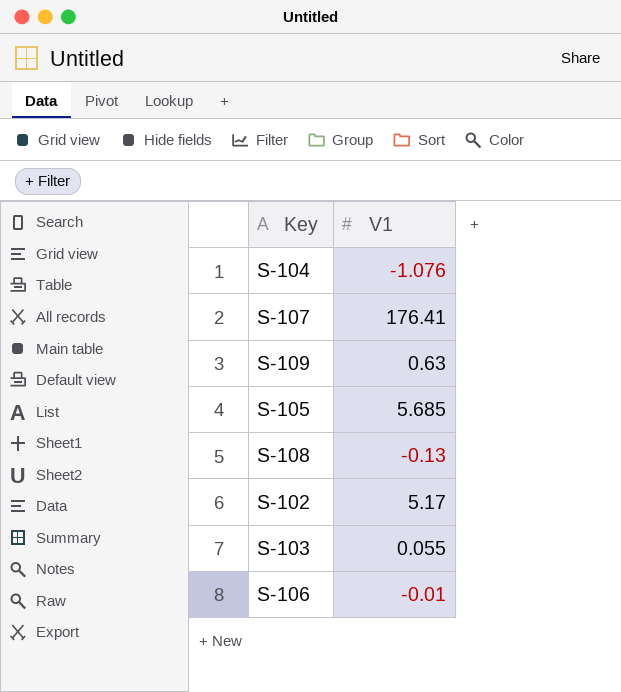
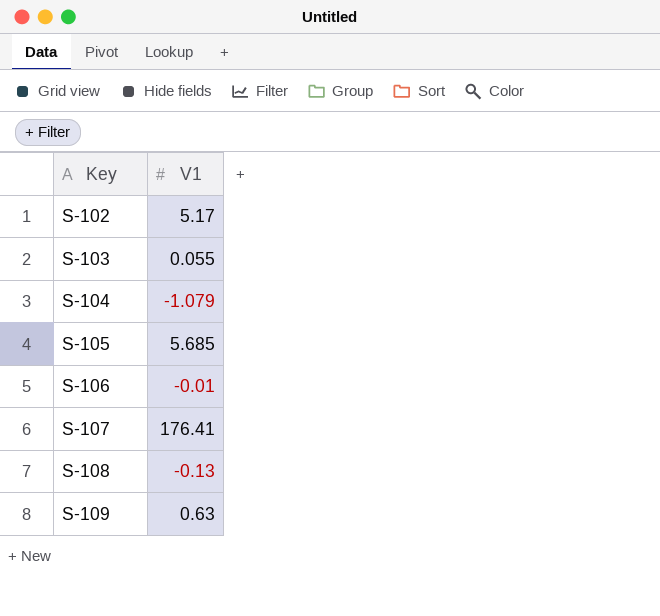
row order: none -> Key ascending
S-104 | V1: -1.076 -> -1.079

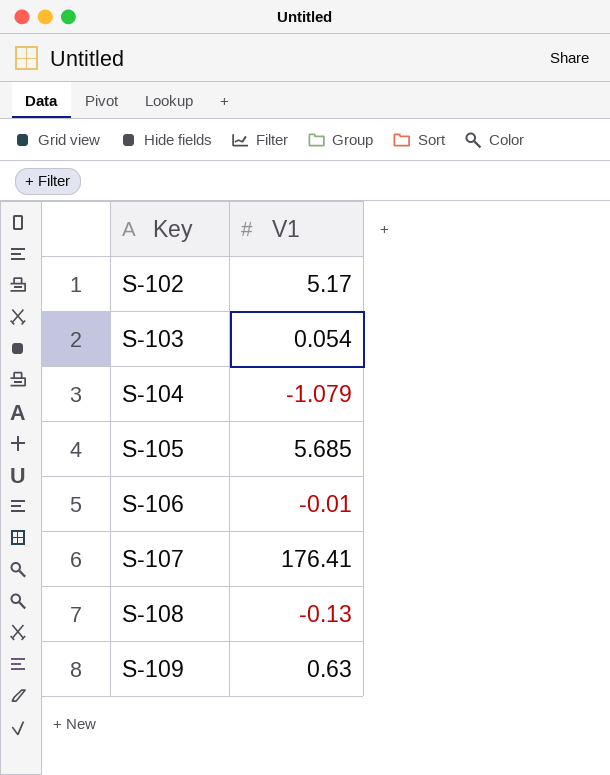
S-103 | V1: 0.055 -> 0.054

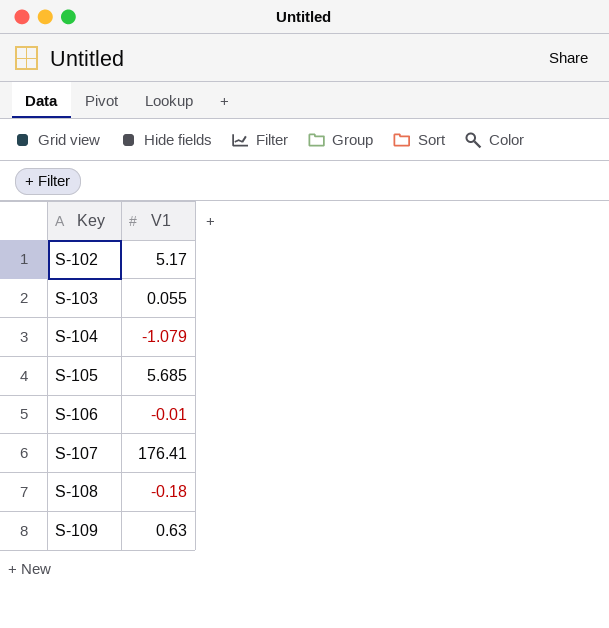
S-103 | V1: 0.054 -> 0.055
S-108 | V1: -0.13 -> -0.18

